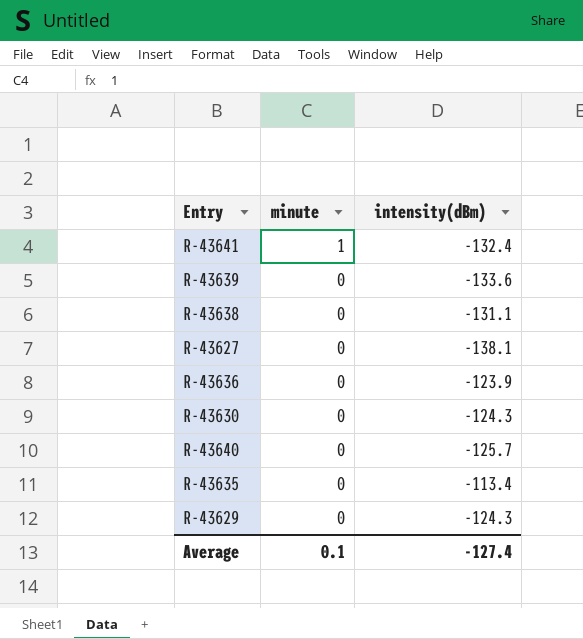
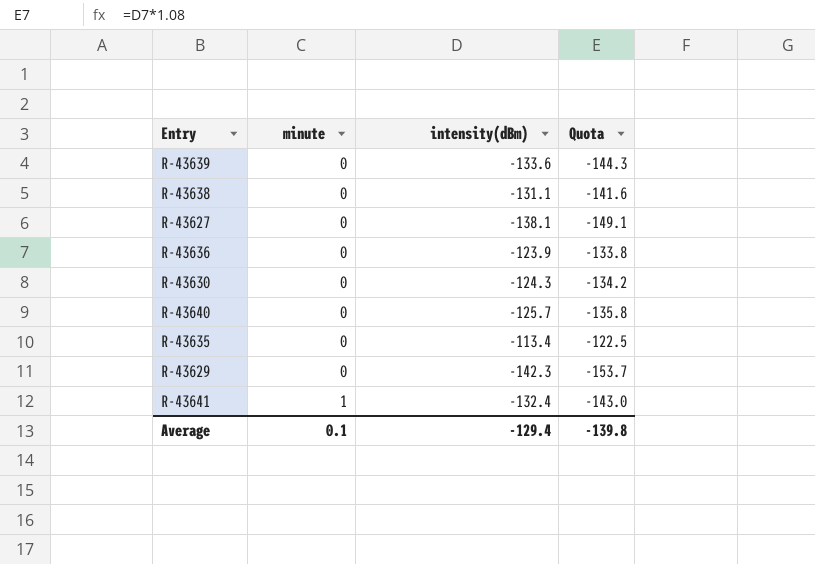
row order: minute descending -> minute ascending
column Quota | formula: none -> [intensity(dBm)] * 1.08
R-43629 | intensity(dBm): -124.3 -> -142.3
Average | intensity(dBm): -127.4 -> -129.4

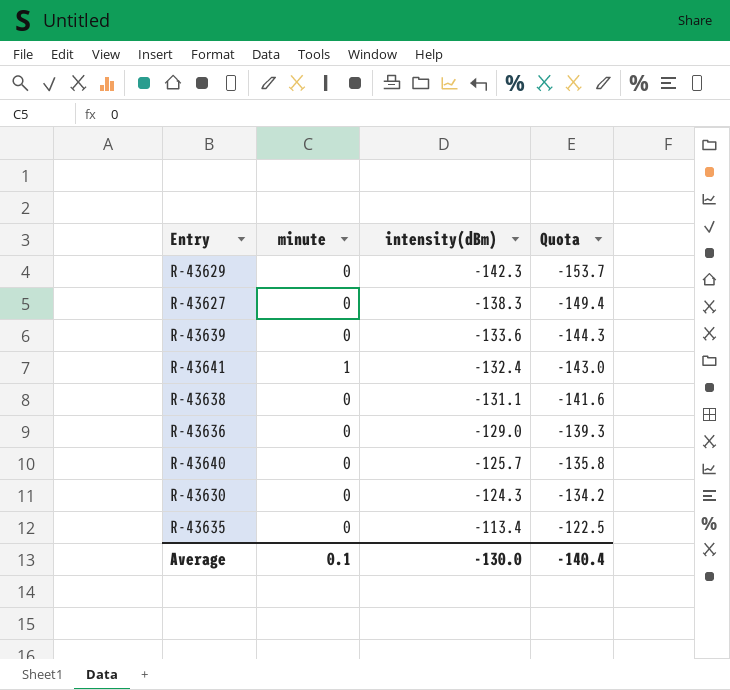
row order: minute ascending -> intensity(dBm) ascending
R-43627 | intensity(dBm): -138.1 -> -138.3
R-43627 | Quota: -149.1 -> -149.4
R-43636 | intensity(dBm): -123.9 -> -129.0
R-43636 | Quota: -133.8 -> -139.3
Average | intensity(dBm): -129.4 -> -130.0
Average | Quota: -139.8 -> -140.4

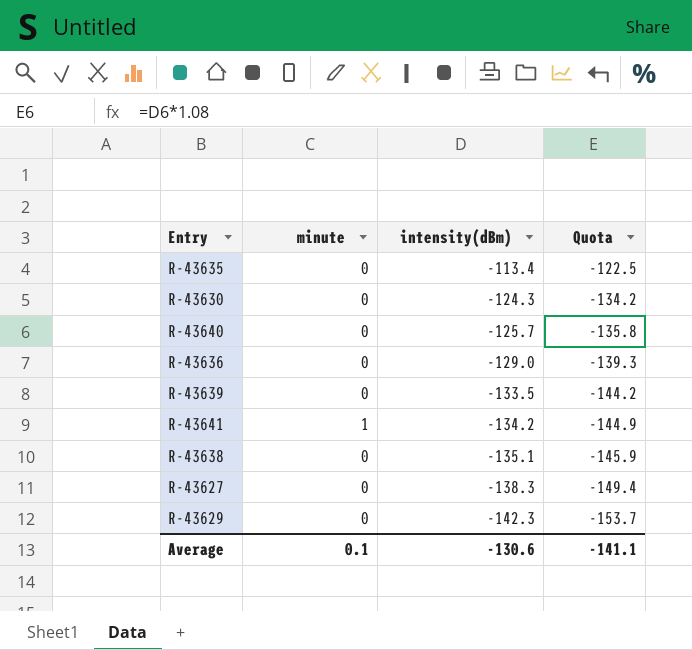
row order: intensity(dBm) ascending -> intensity(dBm) descending
R-43639 | intensity(dBm): -133.6 -> -133.5
R-43639 | Quota: -144.3 -> -144.2
R-43641 | intensity(dBm): -132.4 -> -134.2
R-43641 | Quota: -143.0 -> -144.9
R-43638 | intensity(dBm): -131.1 -> -135.1
R-43638 | Quota: -141.6 -> -145.9
Average | intensity(dBm): -130.0 -> -130.6
Average | Quota: -140.4 -> -141.1

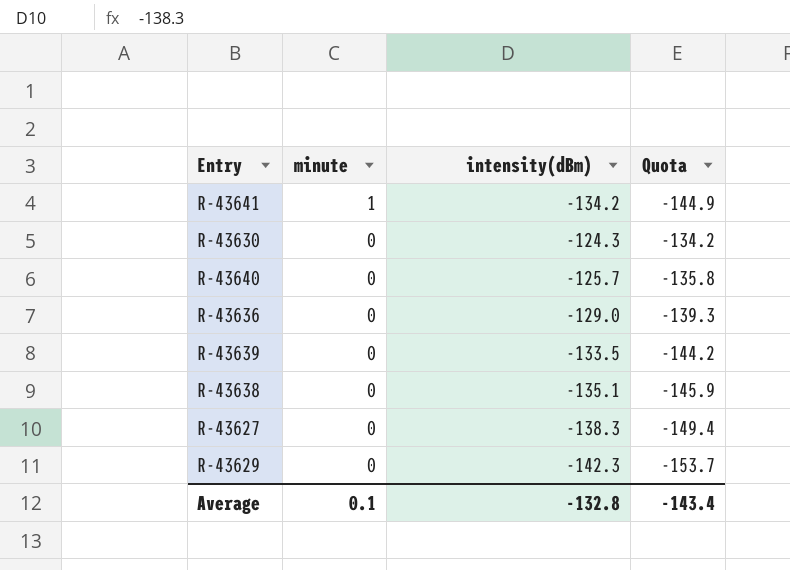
row order: intensity(dBm) descending -> minute descending
row R-43635: 0 | -113.4 | -122.5 -> none
Average | intensity(dBm): -130.6 -> -132.8
Average | Quota: -141.1 -> -143.4

